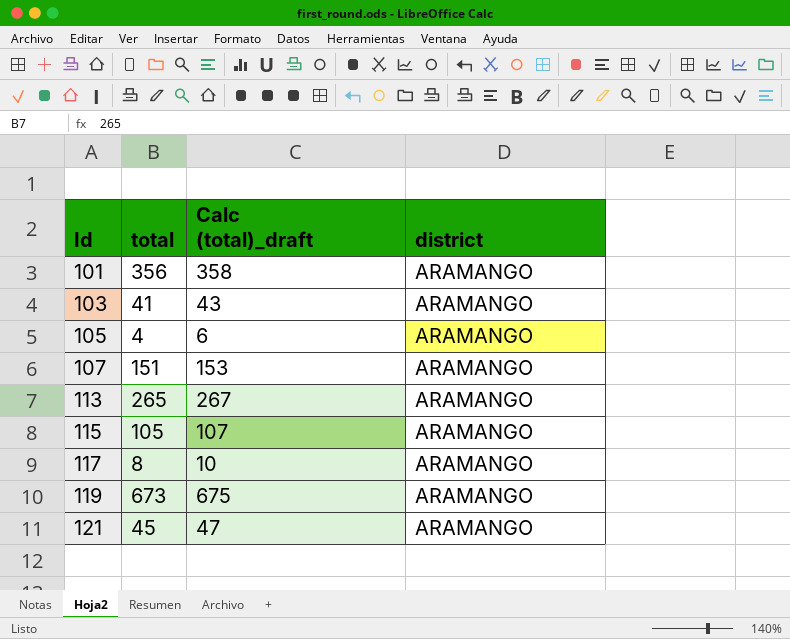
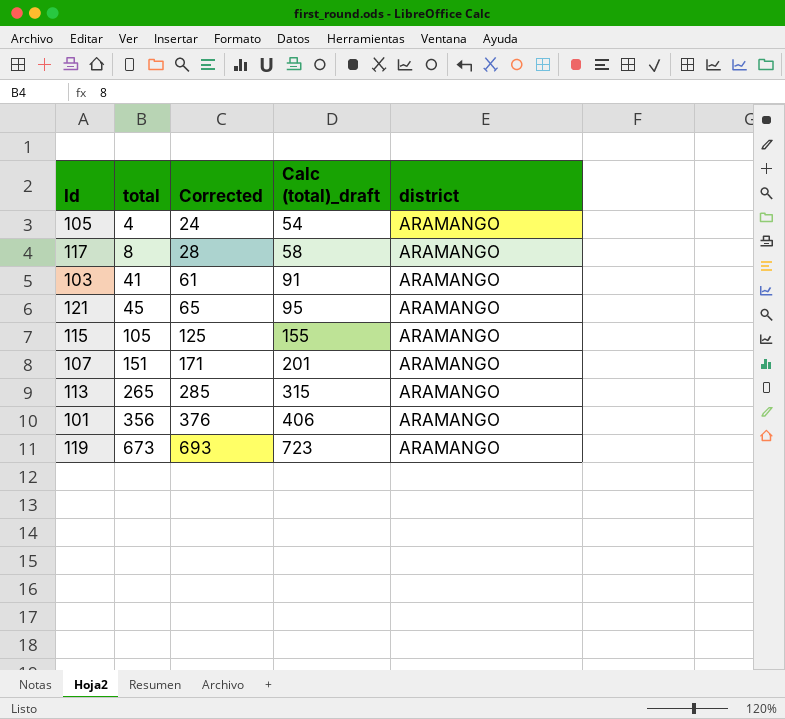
row order: Id ascending -> total ascending
column Corrected | formula: none -> [total] + 20
column Calc (total)_draft | formula: [total] + 2 -> [total] + 50

